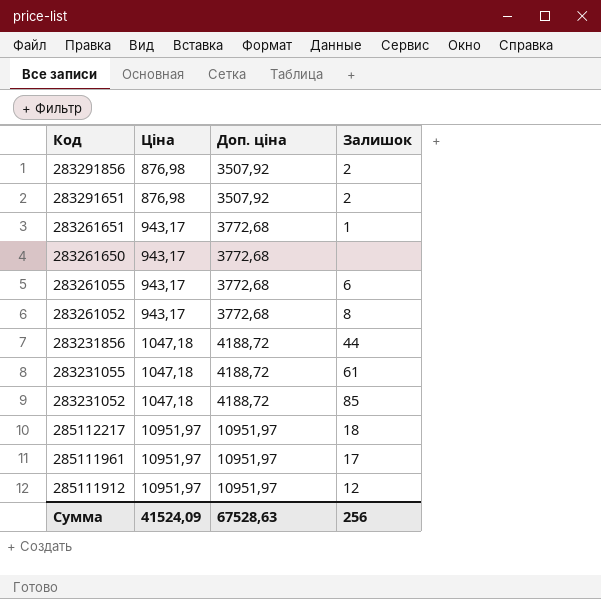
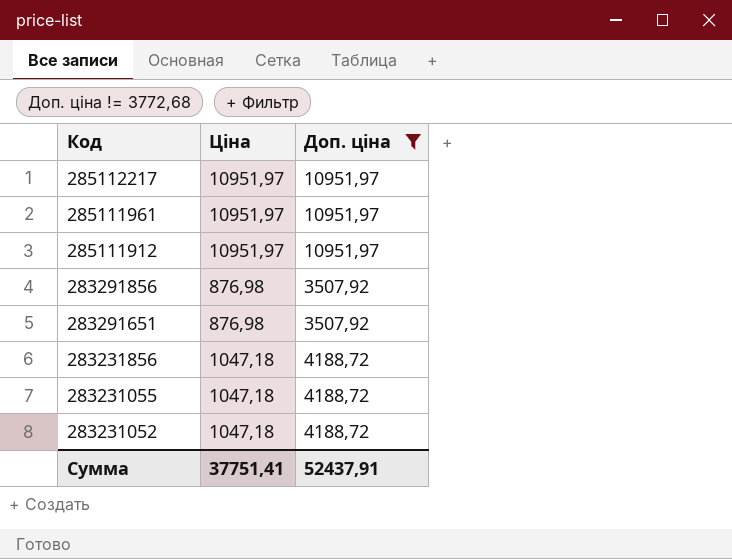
filter: none -> Доп. ціна != 3772,68
row order: Ціна ascending -> Код descending
column Залишок | position: 4 -> none
Сумма | Ціна: 41524,09 -> 37751,41
Сумма | Доп. ціна: 67528,63 -> 52437,91

